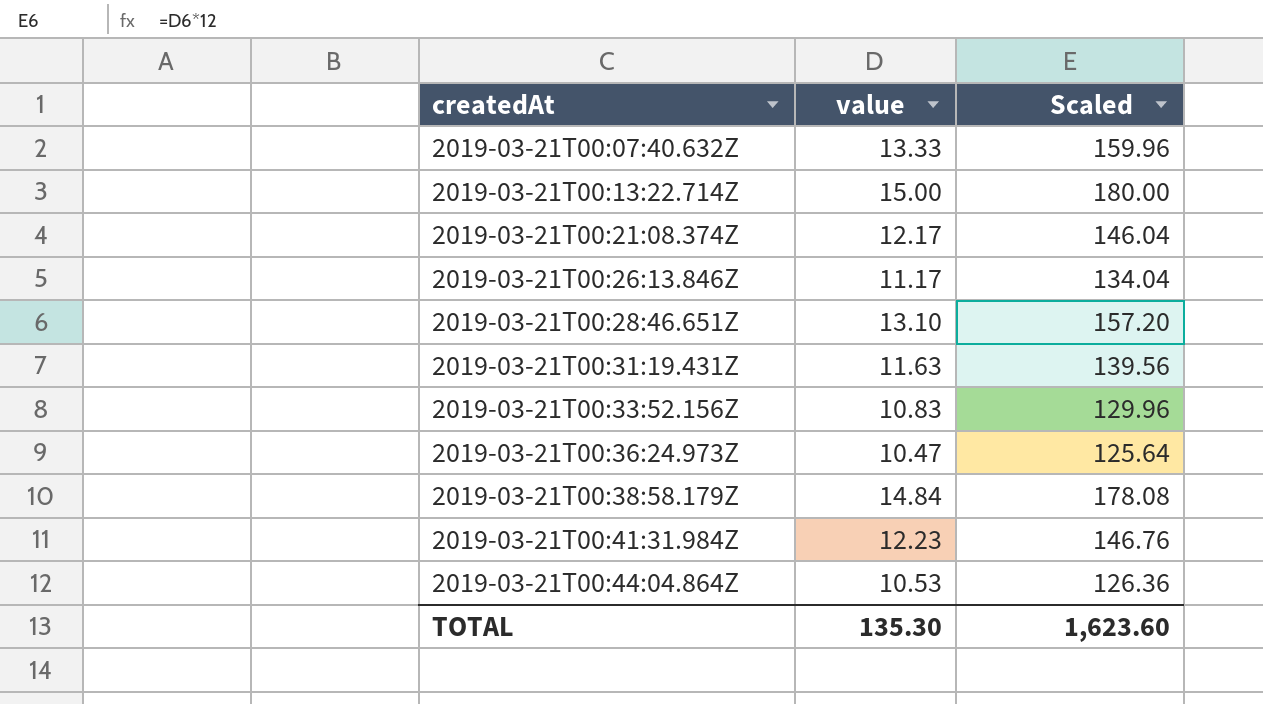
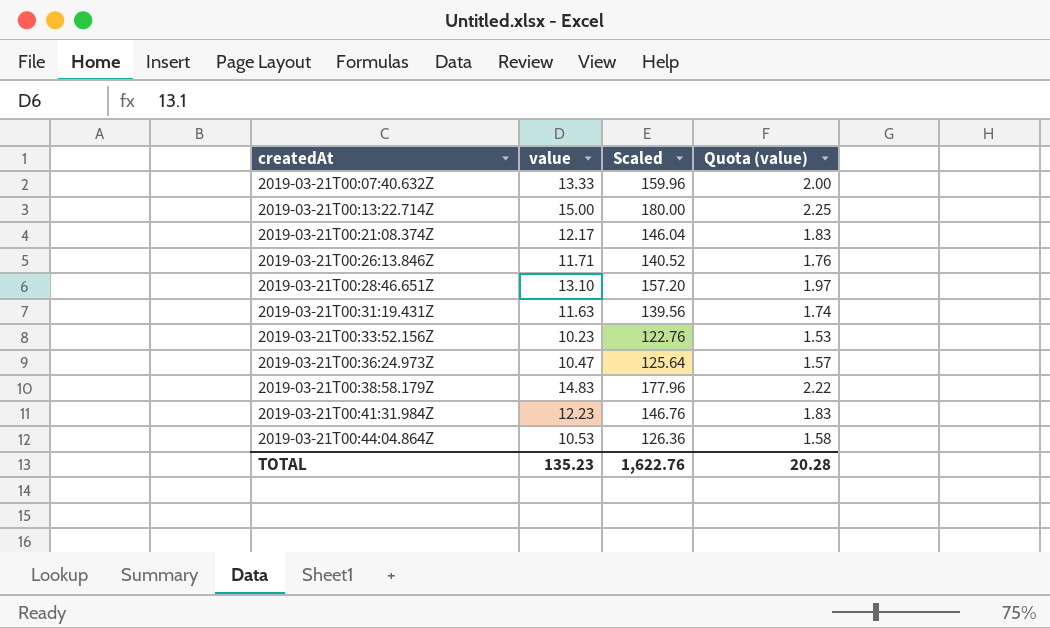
column Quota (value) | formula: none -> [value] * 0.15
2019-03-21T00:26:13.846Z | value: 11.17 -> 11.71
2019-03-21T00:26:13.846Z | Scaled: 134.04 -> 140.52
2019-03-21T00:33:52.156Z | value: 10.83 -> 10.23
2019-03-21T00:33:52.156Z | Scaled: 129.96 -> 122.76
2019-03-21T00:38:58.179Z | value: 14.84 -> 14.83
2019-03-21T00:38:58.179Z | Scaled: 178.08 -> 177.96
TOTAL | value: 135.30 -> 135.23
TOTAL | Scaled: 1,623.60 -> 1,622.76

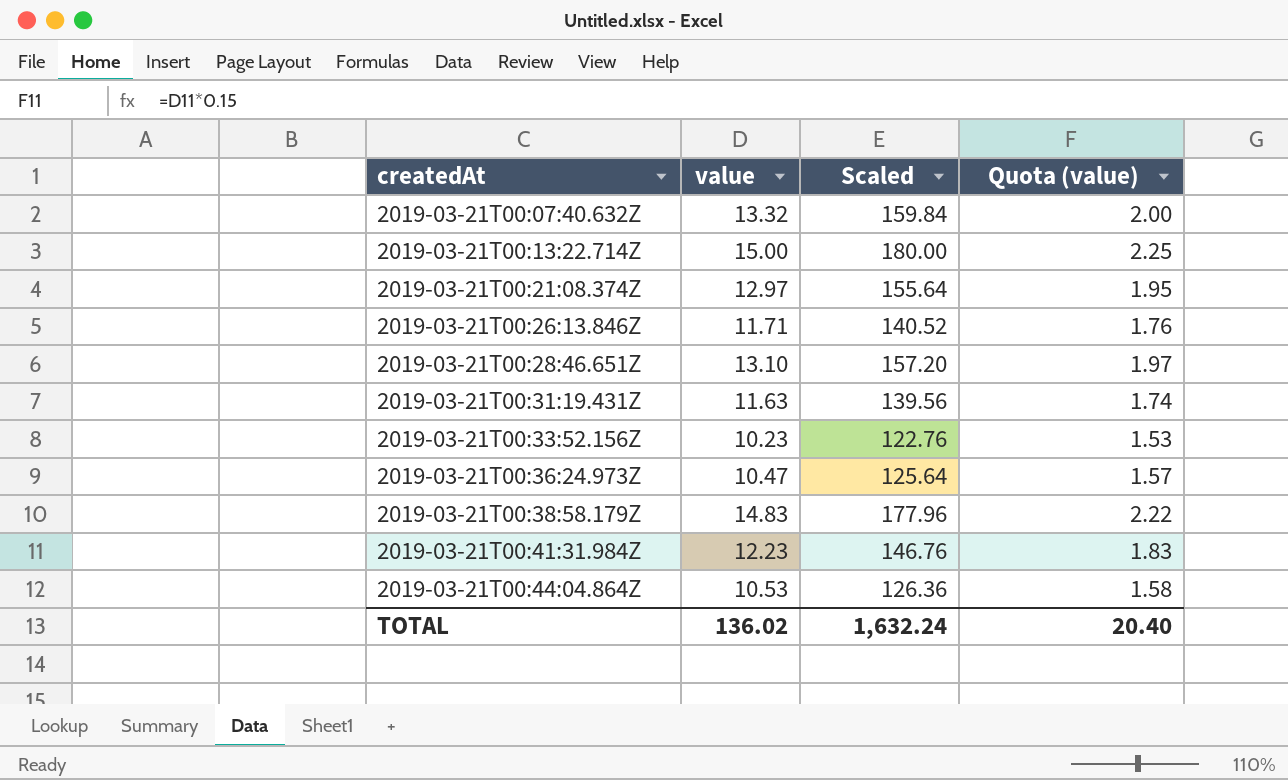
2019-03-21T00:07:40.632Z | value: 13.33 -> 13.32
2019-03-21T00:07:40.632Z | Scaled: 159.96 -> 159.84
2019-03-21T00:21:08.374Z | value: 12.17 -> 12.97
2019-03-21T00:21:08.374Z | Scaled: 146.04 -> 155.64
2019-03-21T00:21:08.374Z | Quota (value): 1.83 -> 1.95
TOTAL | value: 135.23 -> 136.02
TOTAL | Scaled: 1,622.76 -> 1,632.24
TOTAL | Quota (value): 20.28 -> 20.40

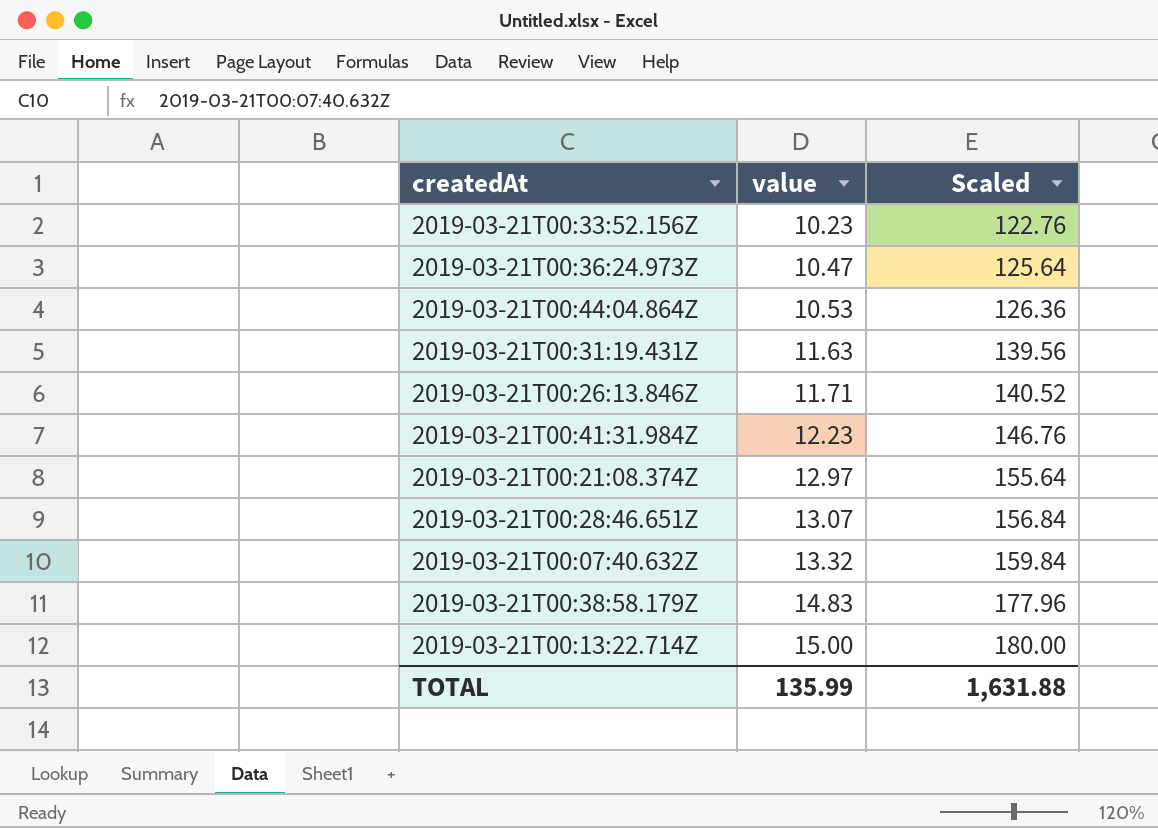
row order: createdAt ascending -> value ascending
column Quota (value) | formula: [value] * 0.15 -> none
2019-03-21T00:28:46.651Z | value: 13.10 -> 13.07
2019-03-21T00:28:46.651Z | Scaled: 157.20 -> 156.84
TOTAL | value: 136.02 -> 135.99
TOTAL | Scaled: 1,632.24 -> 1,631.88

